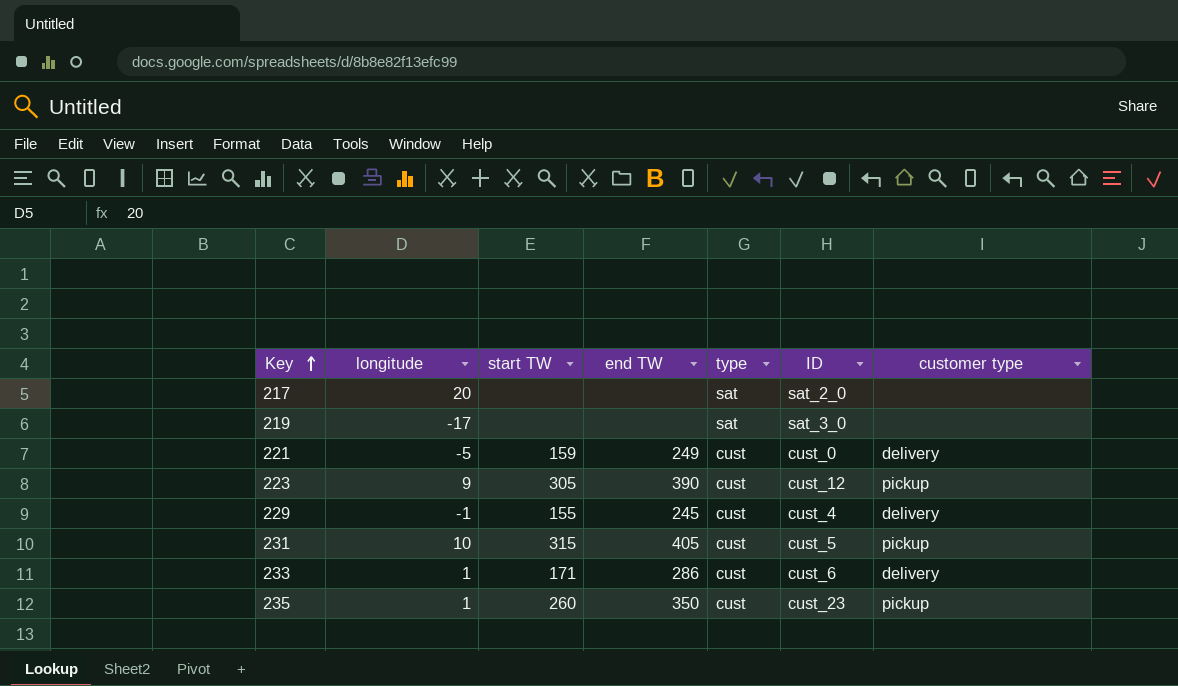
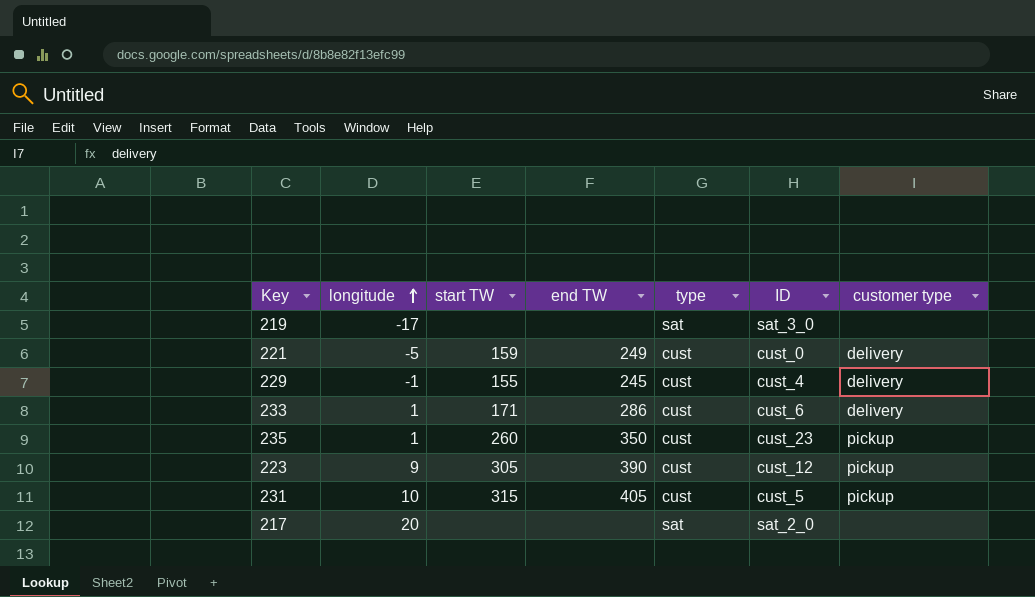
row order: Key ascending -> longitude ascending

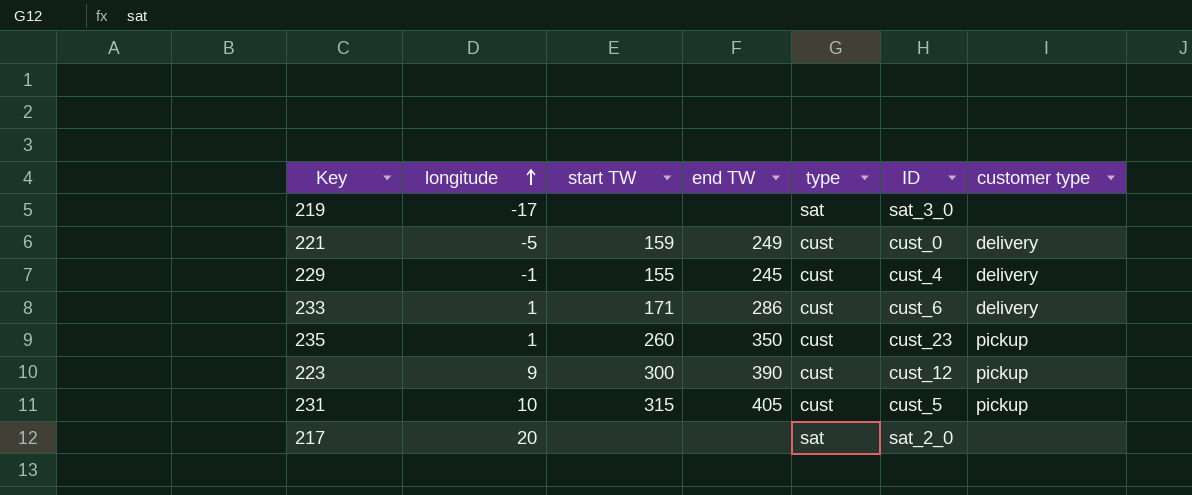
223 | start TW: 305 -> 300

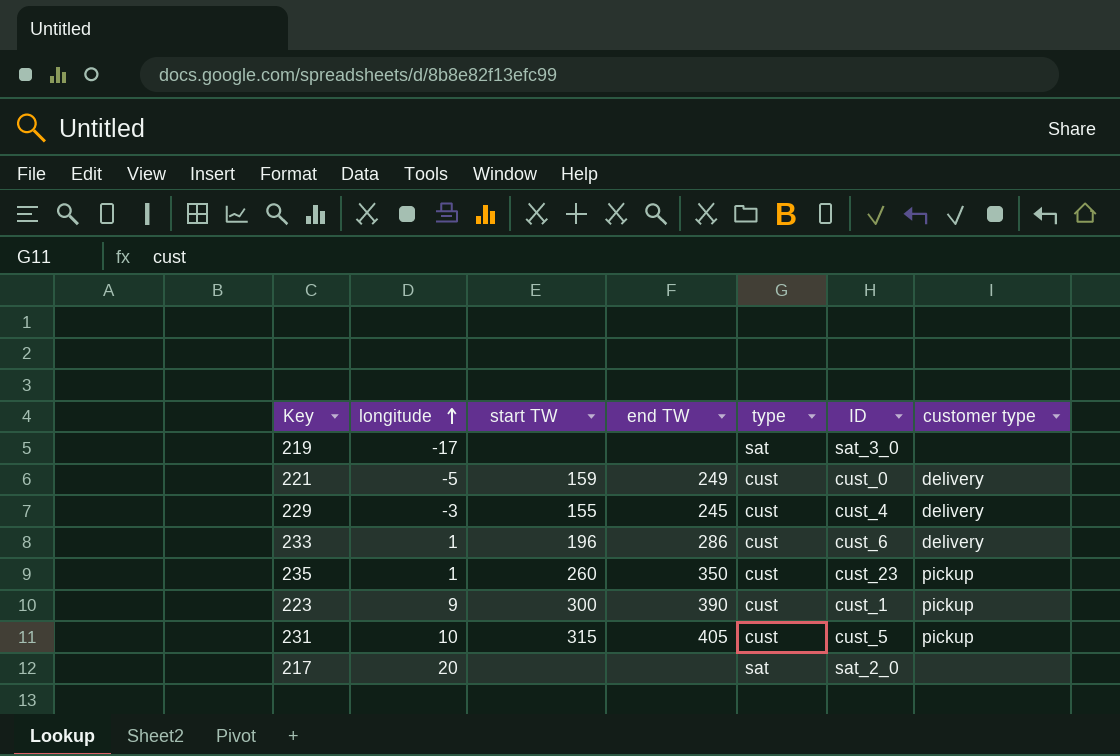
229 | longitude: -1 -> -3
233 | start TW: 171 -> 196
223 | ID: cust_12 -> cust_1

